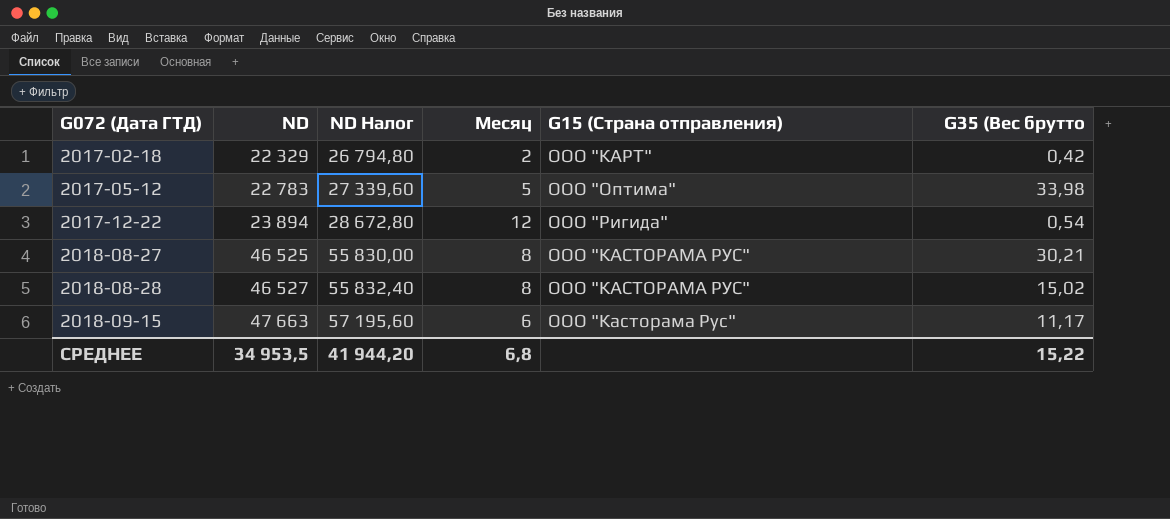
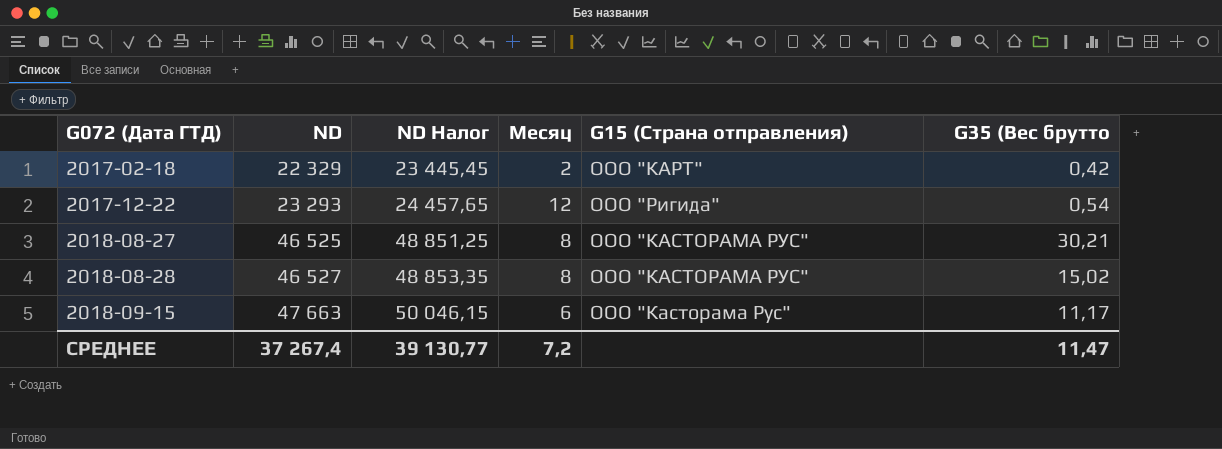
column ND Налог | formula: [ND] * 1,2 -> [ND] * 1,05
row 2017-05-12: 22 783 | 27 339,60 | 5 | ООО "Оптима" | 33,98 -> none
2017-12-22 | ND: 23 894 -> 23 293
СРЕДНЕЕ | ND: 34 953,5 -> 37 267,4
СРЕДНЕЕ | ND Налог: 41 944,20 -> 39 130,77
СРЕДНЕЕ | Месяц: 6,8 -> 7,2
СРЕДНЕЕ | G35 (Вес брутто: 15,22 -> 11,47

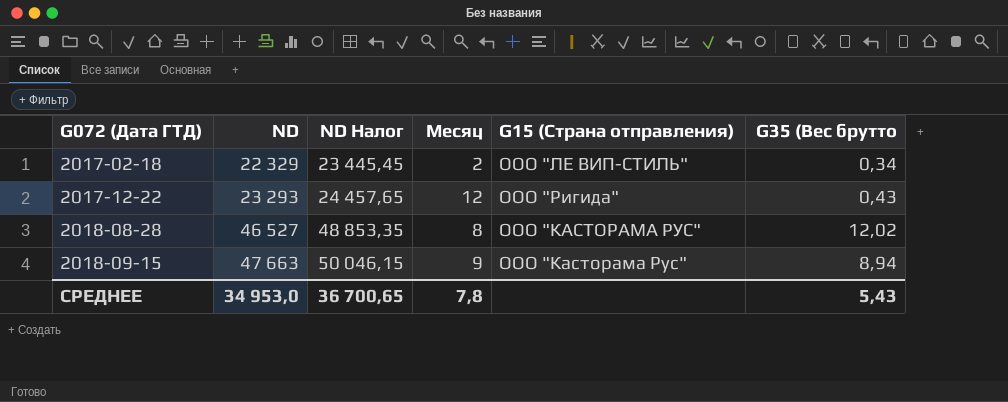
row 2018-08-27: 46 525 | 48 851,25 | 8 | ООО "КАСТОРАМА РУС" | 30,21 -> none
2017-02-18 | G15 (Страна отправления): ООО "КАРТ" -> ООО "ЛЕ ВИП-СТИЛЬ"
2017-02-18 | G35 (Вес брутто: 0,42 -> 0,34
2017-12-22 | G35 (Вес брутто: 0,54 -> 0,43
2018-08-28 | G35 (Вес брутто: 15,02 -> 12,02
2018-09-15 | Месяц: 6 -> 9
2018-09-15 | G35 (Вес брутто: 11,17 -> 8,94
СРЕДНЕЕ | ND: 37 267,4 -> 34 953,0
СРЕДНЕЕ | ND Налог: 39 130,77 -> 36 700,65
СРЕДНЕЕ | Месяц: 7,2 -> 7,8
СРЕДНЕЕ | G35 (Вес брутто: 11,47 -> 5,43

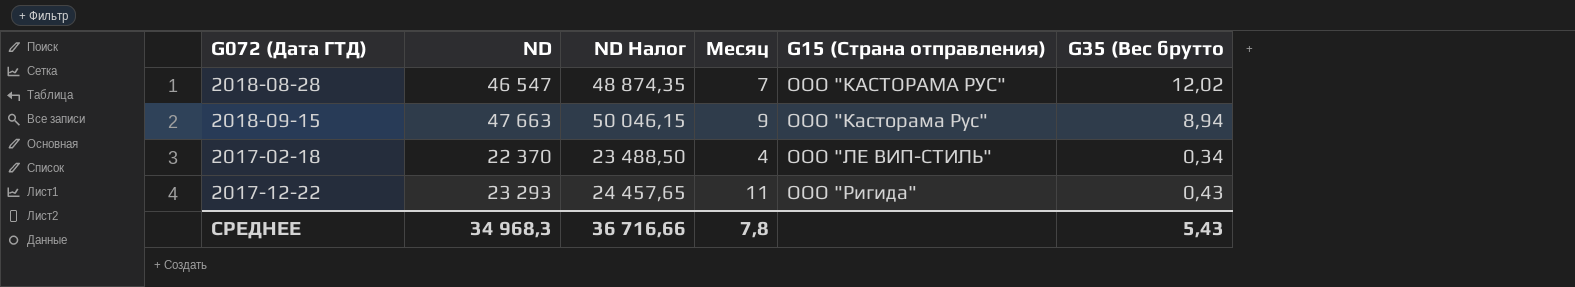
row order: G072 (Дата ГТД) ascending -> G15 (Страна отправления) ascending
2018-08-28 | ND: 46 527 -> 46 547
2018-08-28 | ND Налог: 48 853,35 -> 48 874,35
2018-08-28 | Месяц: 8 -> 7
2017-02-18 | ND: 22 329 -> 22 370
2017-02-18 | ND Налог: 23 445,45 -> 23 488,50
2017-02-18 | Месяц: 2 -> 4
2017-12-22 | Месяц: 12 -> 11
СРЕДНЕЕ | ND: 34 953,0 -> 34 968,3
СРЕДНЕЕ | ND Налог: 36 700,65 -> 36 716,66

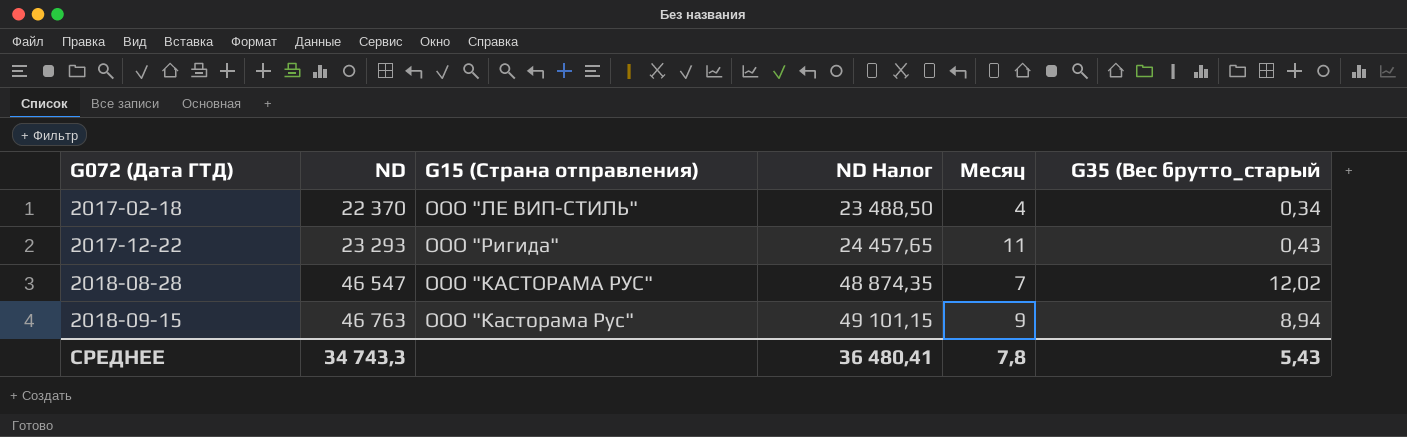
row order: G15 (Страна отправления) ascending -> G072 (Дата ГТД) ascending
column G15 (Страна отправления) | position: 5 -> 3
column name: G35 (Вес брутто -> G35 (Вес брутто_старый
2018-09-15 | ND: 47 663 -> 46 763
2018-09-15 | ND Налог: 50 046,15 -> 49 101,15
СРЕДНЕЕ | ND: 34 968,3 -> 34 743,3
СРЕДНЕЕ | ND Налог: 36 716,66 -> 36 480,41

